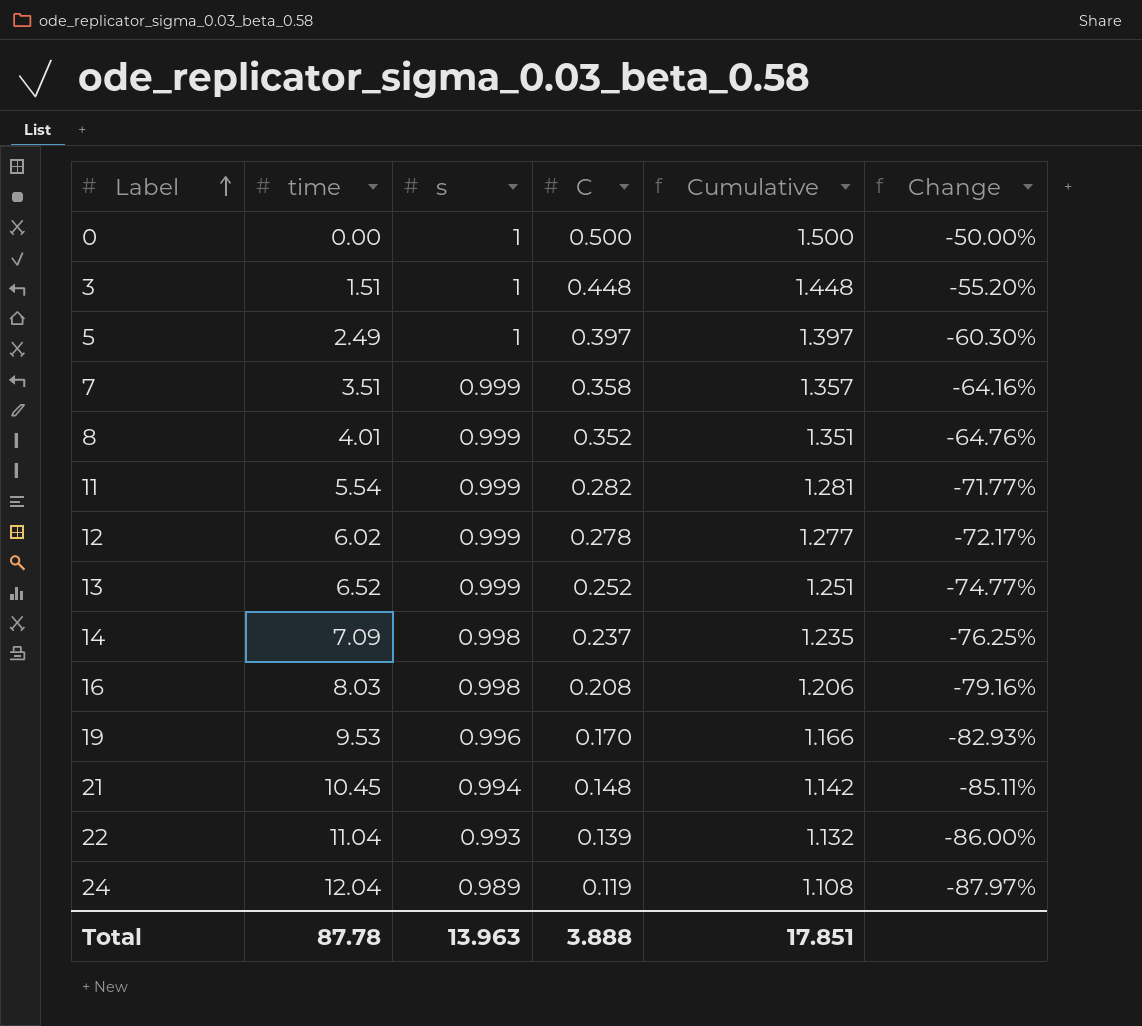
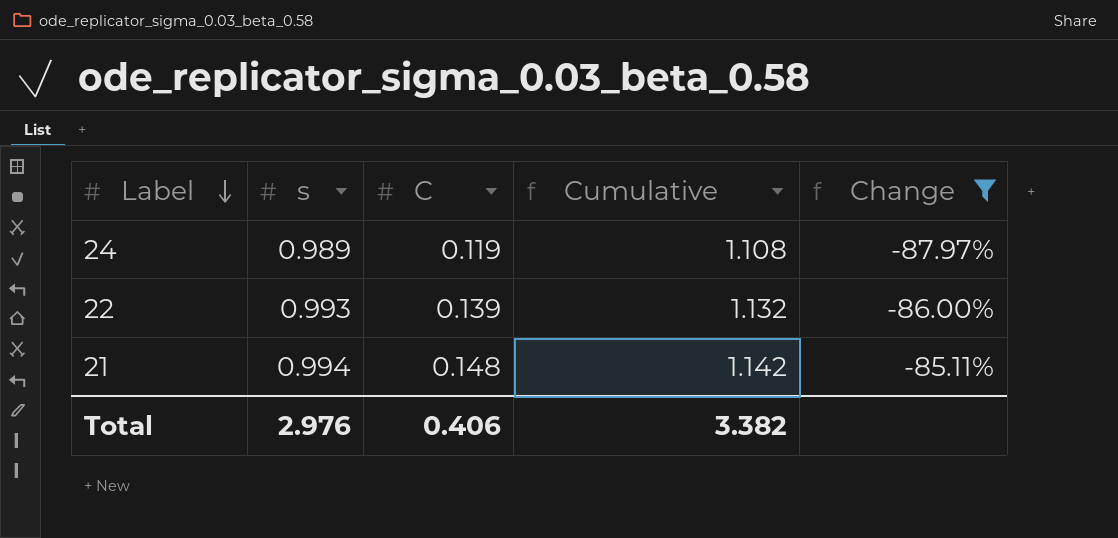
filter: none -> Change <= -85.11%
row order: Label ascending -> Label descending
column time | position: 2 -> none
Total | s: 13.963 -> 2.976
Total | C: 3.888 -> 0.406
Total | Cumulative: 17.851 -> 3.382

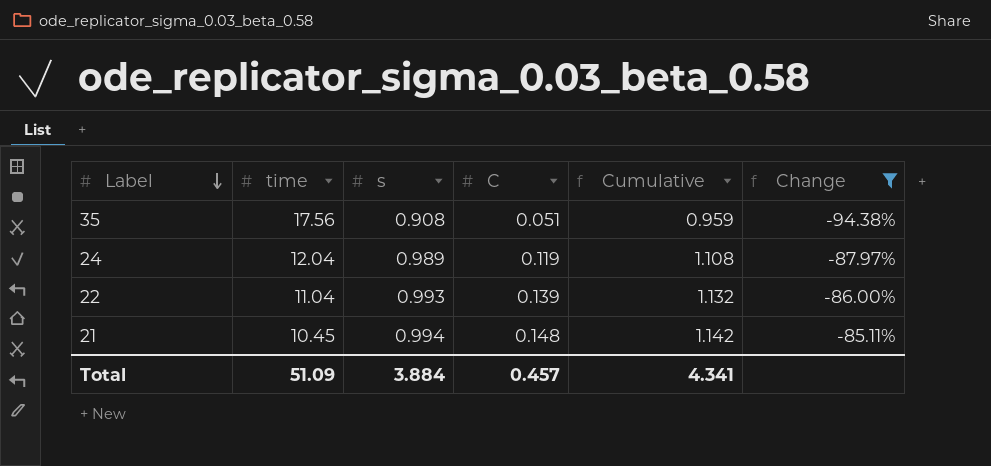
column time | position: none -> 2
row 35: none -> 17.56 | 0.908 | 0.051 | 0.959 | -94.38%
Total | s: 2.976 -> 3.884
Total | C: 0.406 -> 0.457
Total | Cumulative: 3.382 -> 4.341

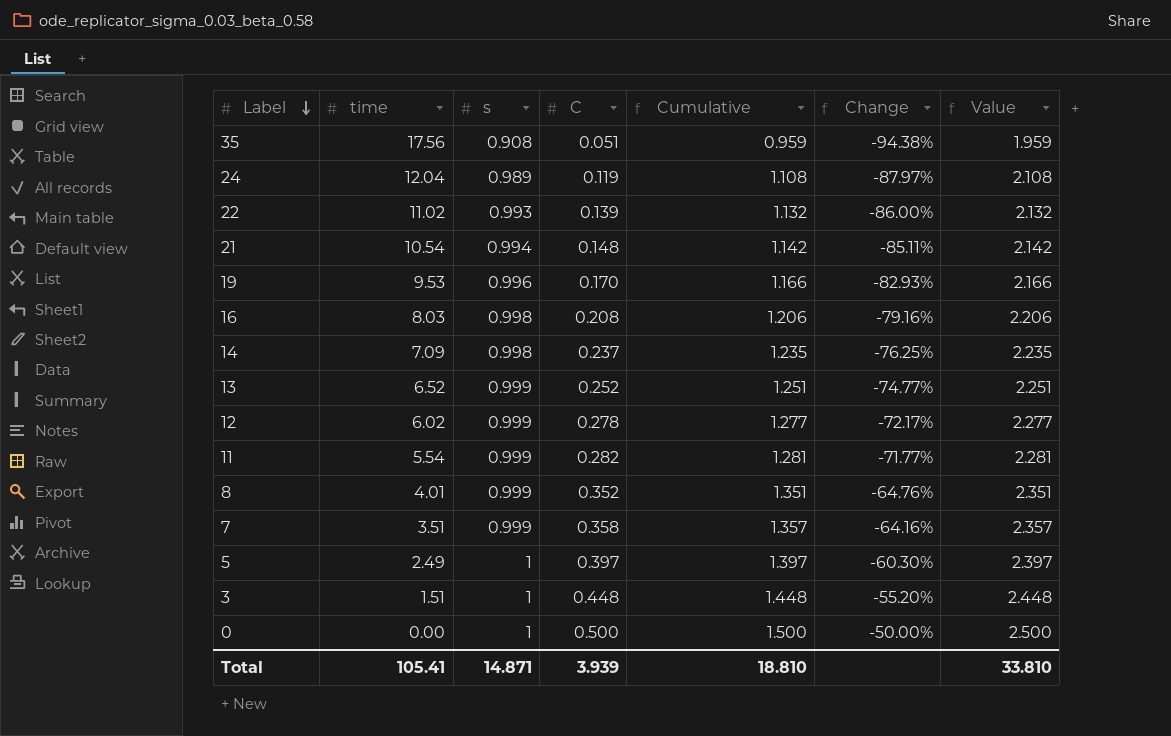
filter: Change <= -85.11% -> none
column Value | formula: none -> [Cumulative] + 1
22 | time: 11.04 -> 11.02
21 | time: 10.45 -> 10.54
Total | time: 51.09 -> 105.41
Total | s: 3.884 -> 14.871
Total | C: 0.457 -> 3.939
Total | Cumulative: 4.341 -> 18.810

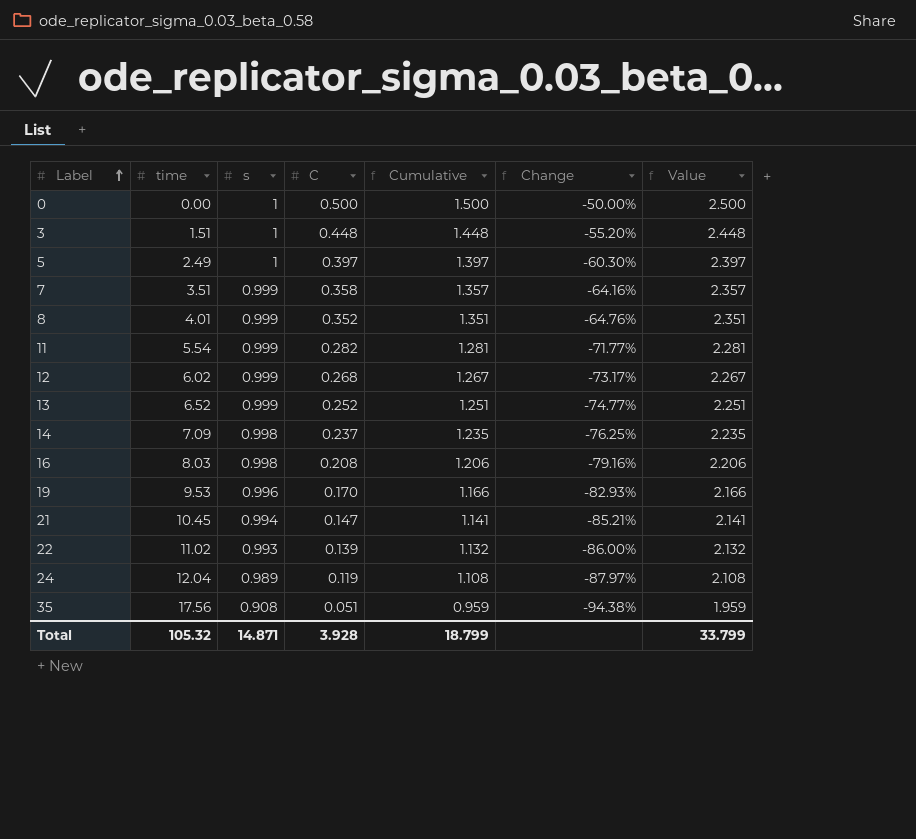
row order: Label descending -> Label ascending
12 | C: 0.278 -> 0.268
12 | Cumulative: 1.277 -> 1.267
12 | Change: -72.17% -> -73.17%
12 | Value: 2.277 -> 2.267
21 | time: 10.54 -> 10.45
21 | C: 0.148 -> 0.147
21 | Cumulative: 1.142 -> 1.141
21 | Change: -85.11% -> -85.21%
21 | Value: 2.142 -> 2.141
Total | time: 105.41 -> 105.32
Total | C: 3.939 -> 3.928
Total | Cumulative: 18.810 -> 18.799
Total | Value: 33.810 -> 33.799

